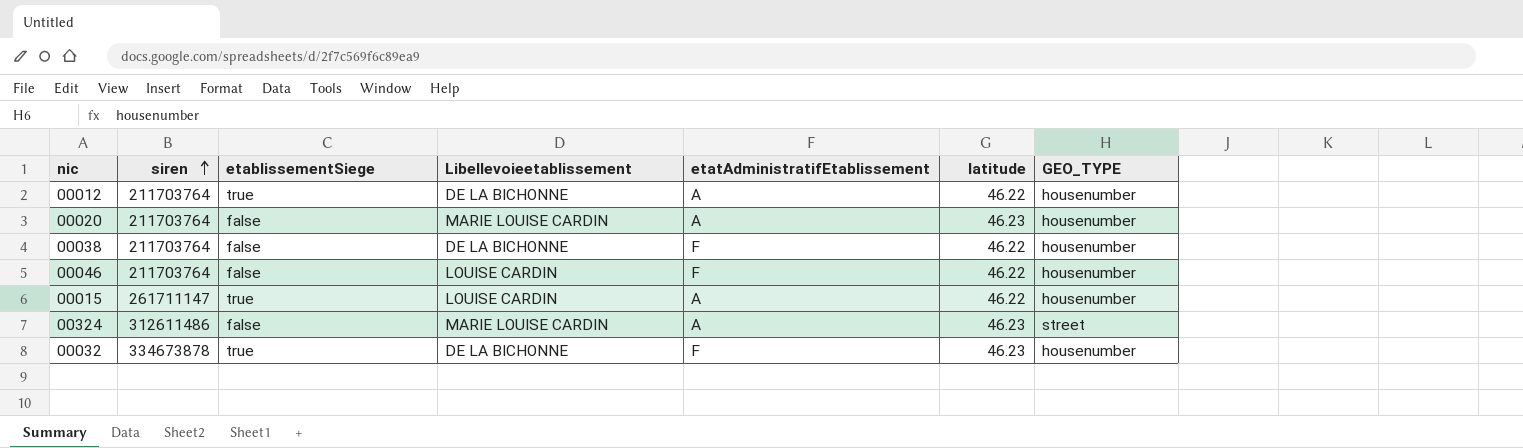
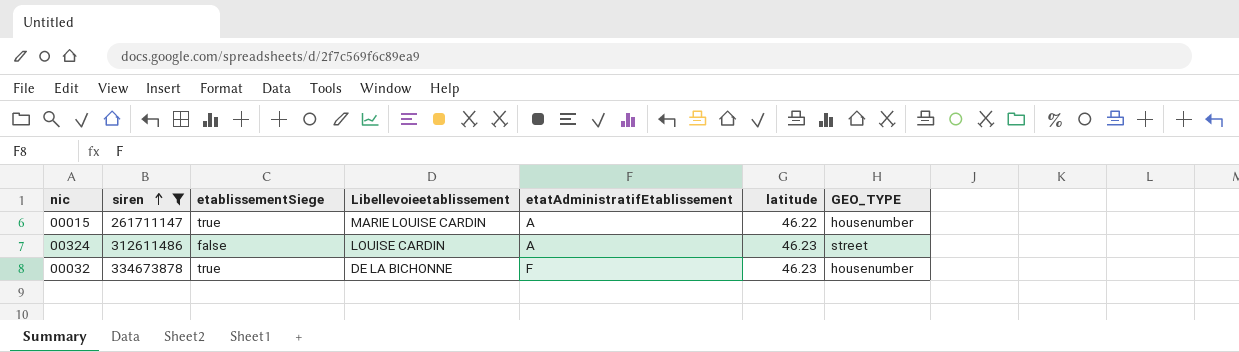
filter: none -> siren != 211703764
00015 | Libellevoieetablissement: LOUISE CARDIN -> MARIE LOUISE CARDIN
00324 | Libellevoieetablissement: MARIE LOUISE CARDIN -> LOUISE CARDIN

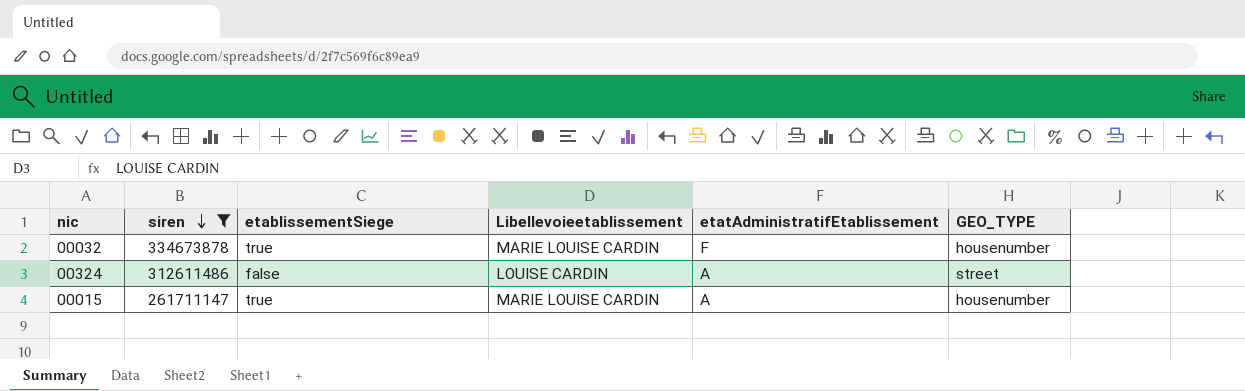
row order: siren ascending -> siren descending
column latitude | position: 6 -> none
00032 | Libellevoieetablissement: DE LA BICHONNE -> MARIE LOUISE CARDIN

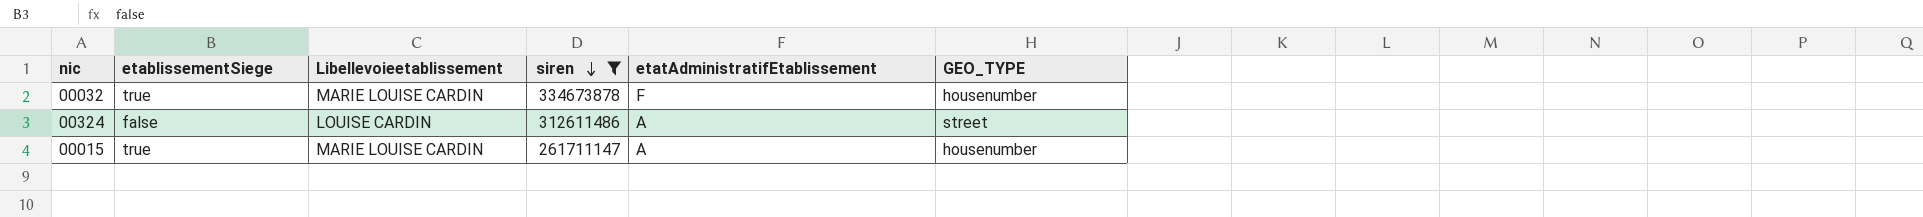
column siren | position: 2 -> 4

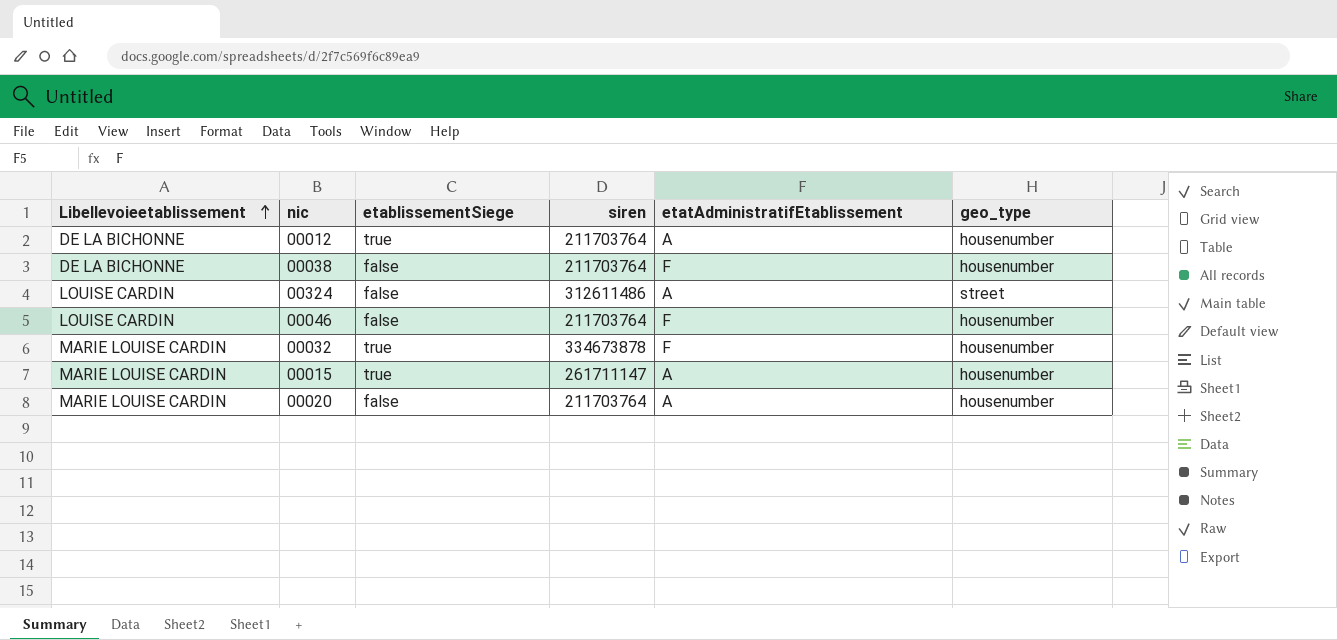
filter: siren != 211703764 -> none
row order: siren descending -> Libellevoieetablissement ascending
column Libellevoieetablissement | position: 3 -> 1
column name: GEO_TYPE -> geo_type

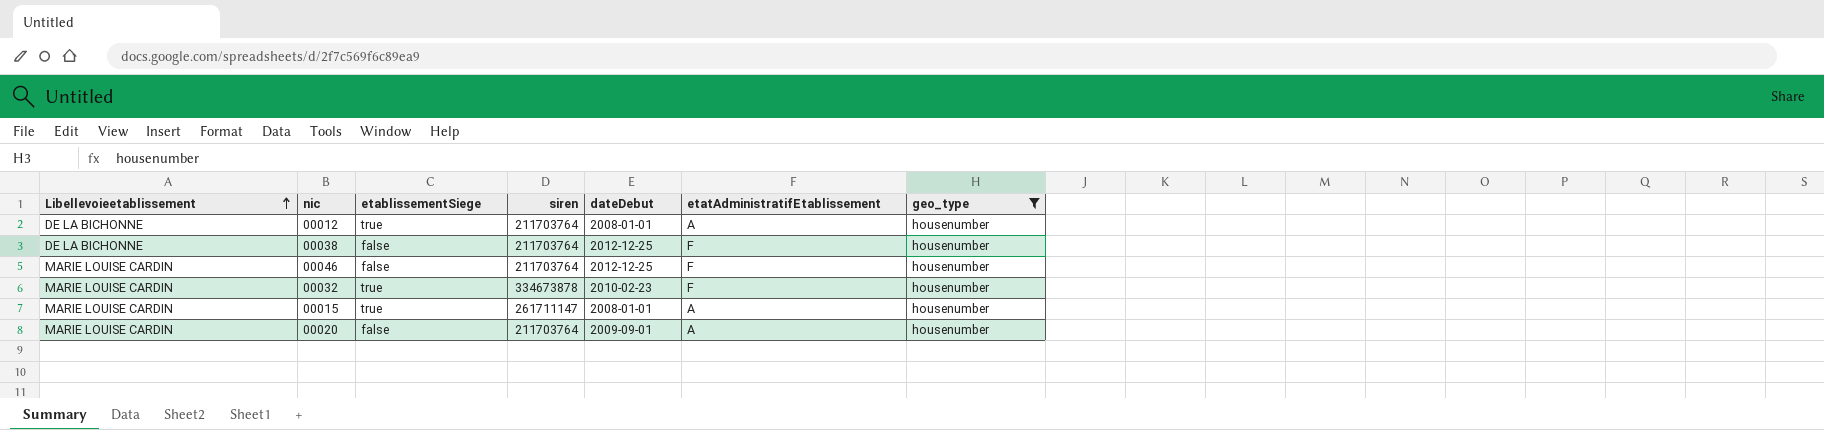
filter: none -> geo_type = housenumber
column dateDebut | position: none -> 5
00046 | Libellevoieetablissement: LOUISE CARDIN -> MARIE LOUISE CARDIN

